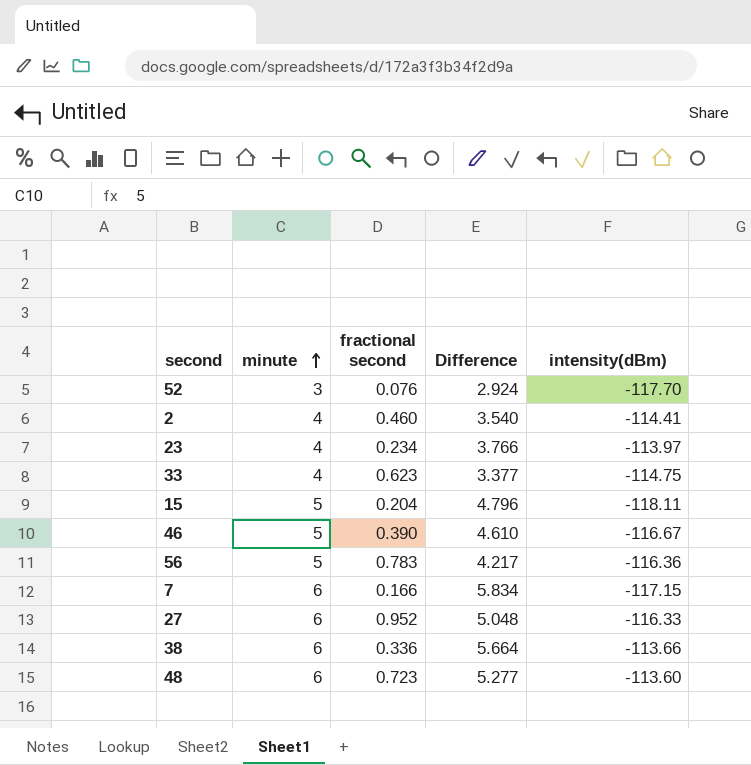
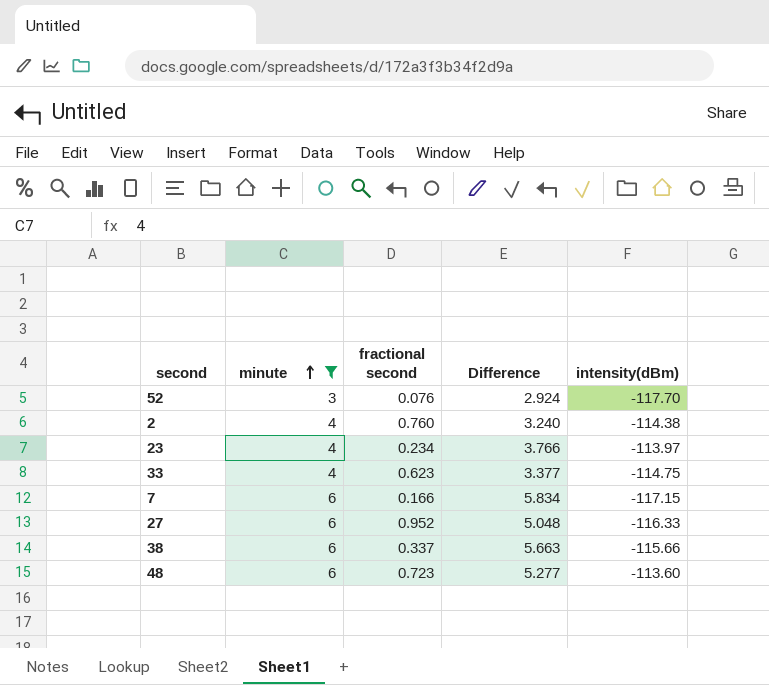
filter: none -> minute != 5
2 | fractional second: 0.460 -> 0.760
2 | Difference: 3.540 -> 3.240
2 | intensity(dBm): -114.41 -> -114.38
38 | fractional second: 0.336 -> 0.337
38 | Difference: 5.664 -> 5.663
38 | intensity(dBm): -113.66 -> -115.66

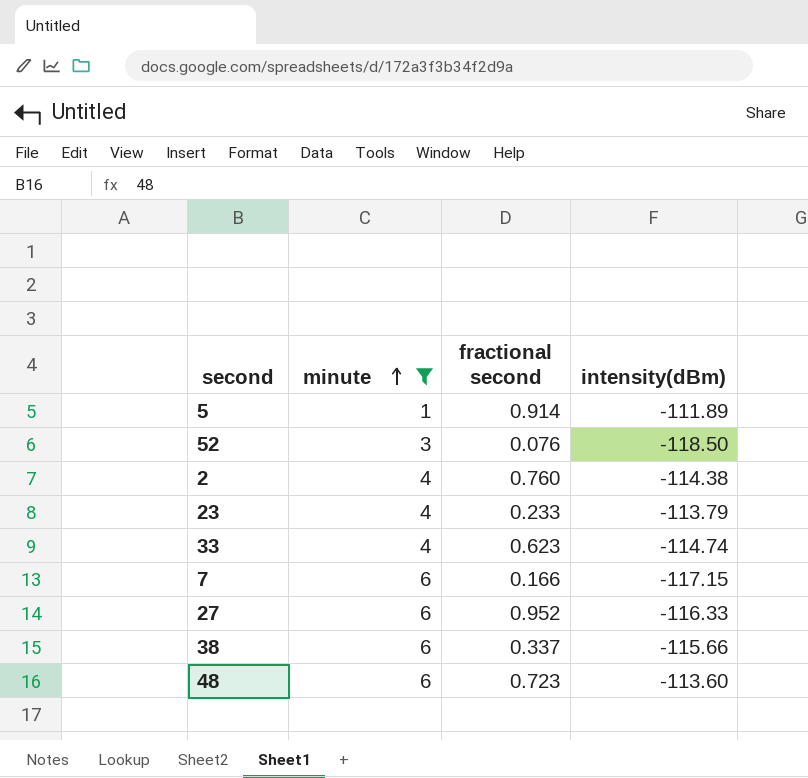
column Difference | formula: [minute] - [fractional second] -> none
row 5: none -> 1 | 0.914 | -111.89
52 | intensity(dBm): -117.70 -> -118.50
23 | fractional second: 0.234 -> 0.233
23 | intensity(dBm): -113.97 -> -113.79
33 | intensity(dBm): -114.75 -> -114.74

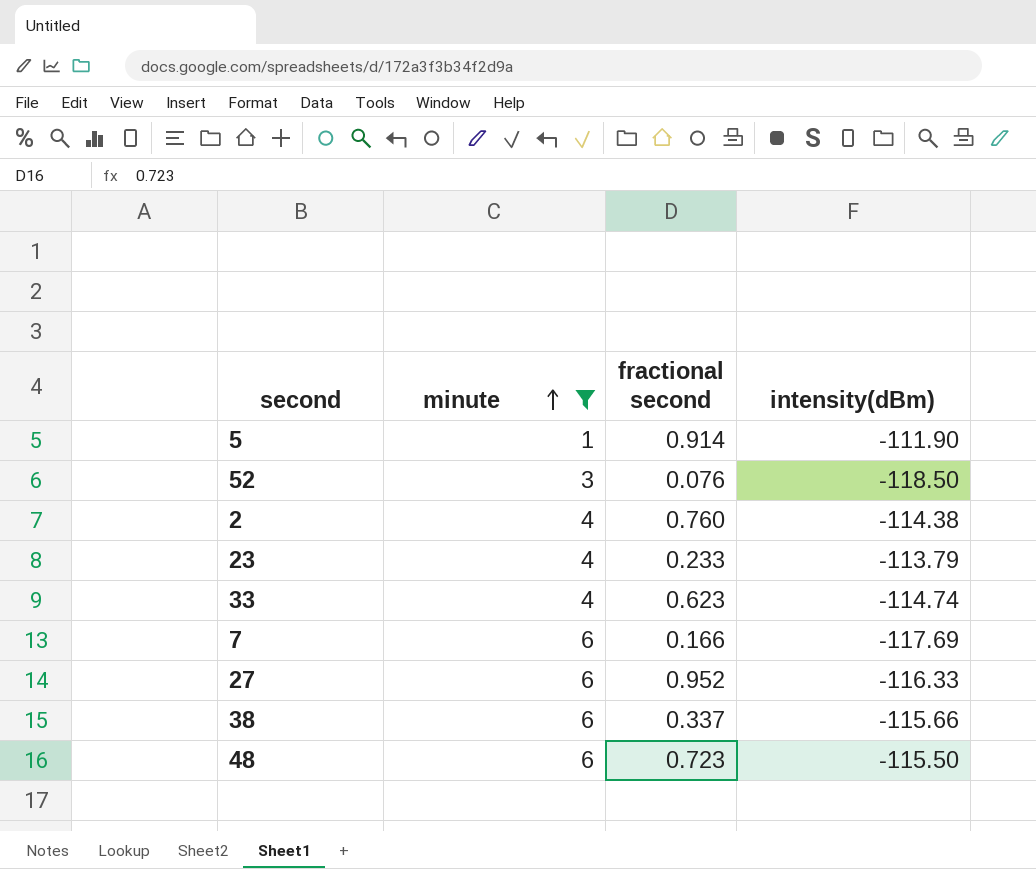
5 | intensity(dBm): -111.89 -> -111.90
7 | intensity(dBm): -117.15 -> -117.69
48 | intensity(dBm): -113.60 -> -115.50

